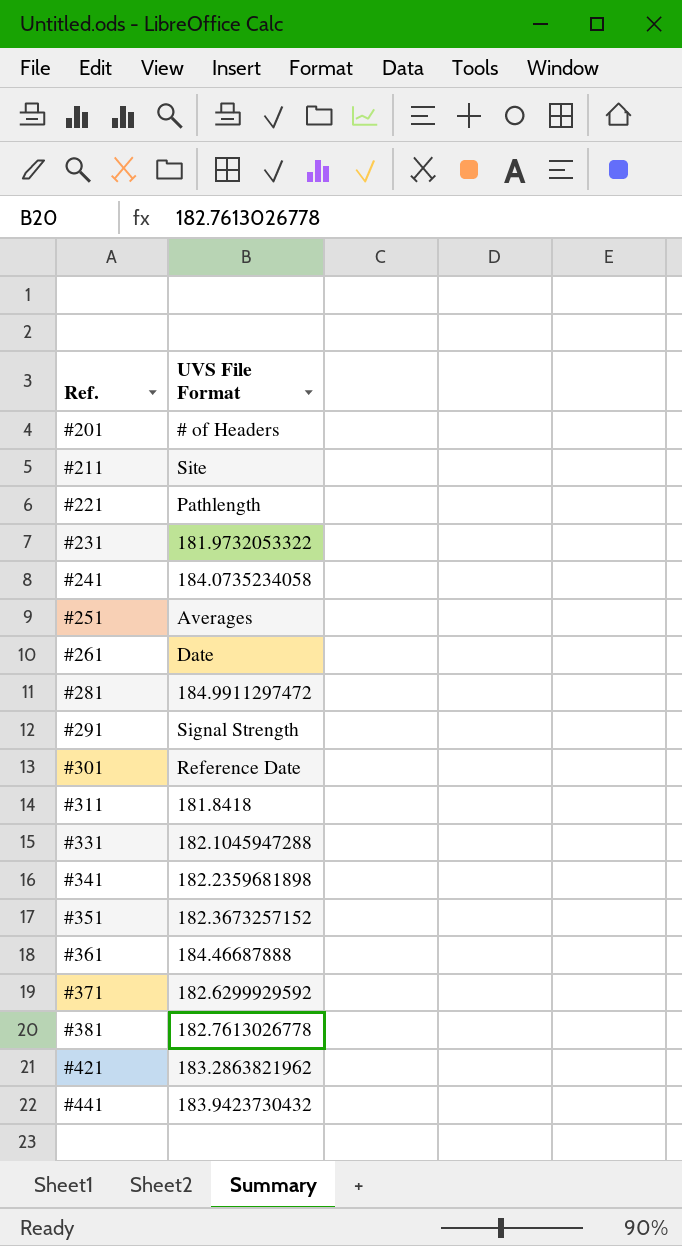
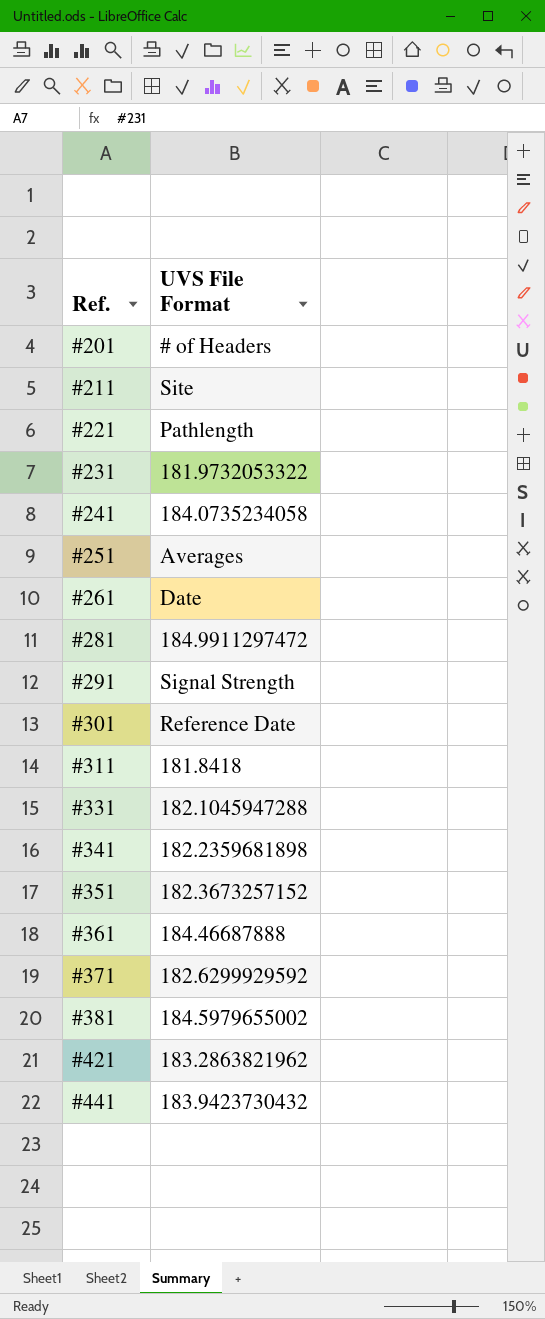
#381 | UVS File Format: 182.7613026778 -> 184.5979655002

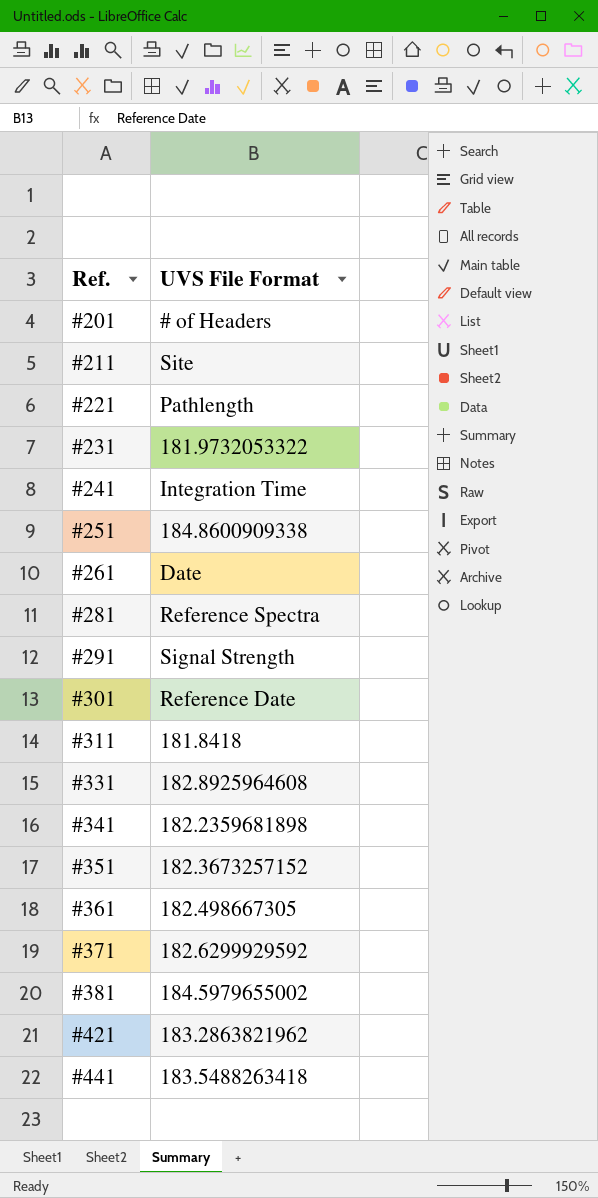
#241 | UVS File Format: 184.0735234058 -> Integration Time
#251 | UVS File Format: Averages -> 184.8600909338
#281 | UVS File Format: 184.9911297472 -> Reference Spectra
#331 | UVS File Format: 182.1045947288 -> 182.8925964608
#361 | UVS File Format: 184.46687888 -> 182.498667305
#441 | UVS File Format: 183.9423730432 -> 183.5488263418

